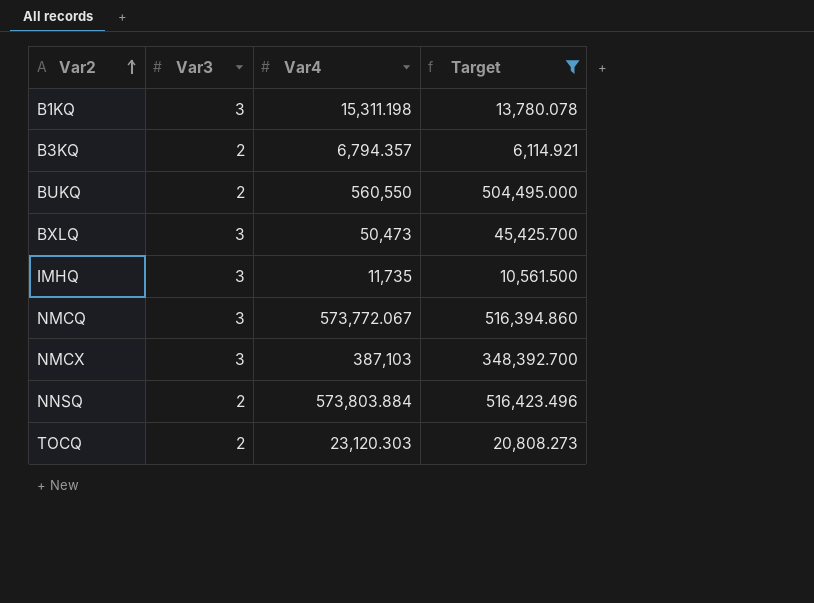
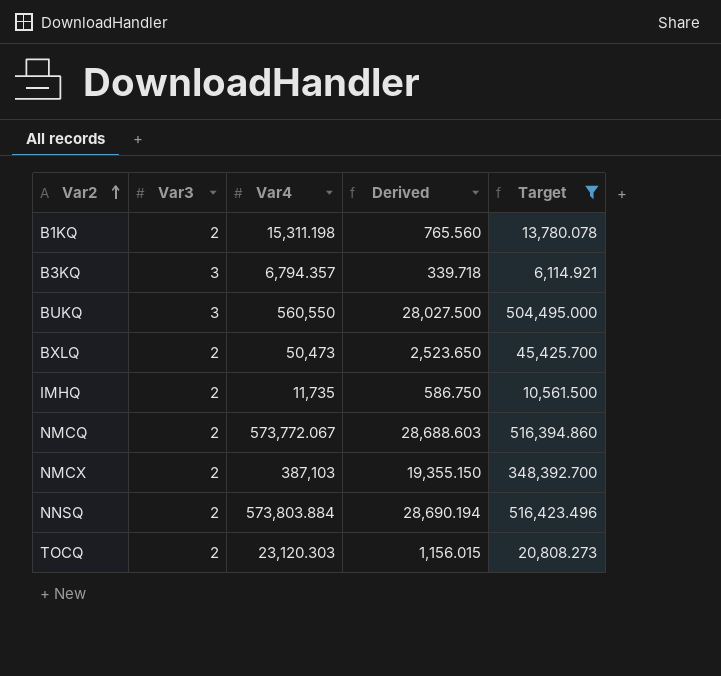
column Derived | formula: none -> [Var4] * 0.05
B1KQ | Var3: 3 -> 2
B3KQ | Var3: 2 -> 3
BUKQ | Var3: 2 -> 3
BXLQ | Var3: 3 -> 2
IMHQ | Var3: 3 -> 2
NMCQ | Var3: 3 -> 2
NMCX | Var3: 3 -> 2

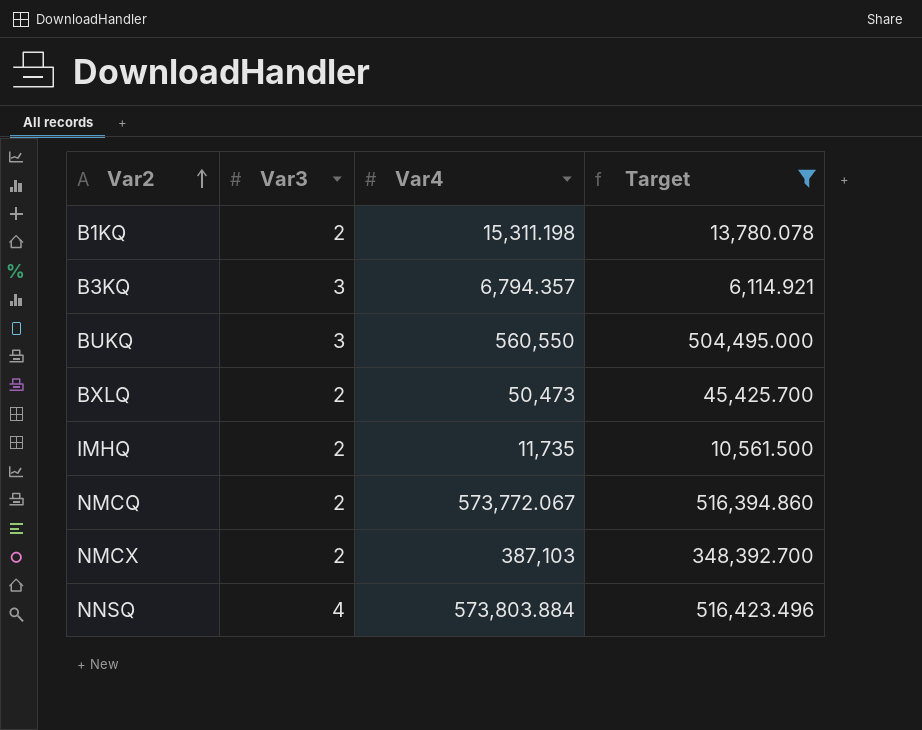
column Derived | formula: [Var4] * 0.05 -> none
row TOCQ: 2 | 23,120.303 | 1,156.015 | 20,808.273 -> none
NNSQ | Var3: 2 -> 4

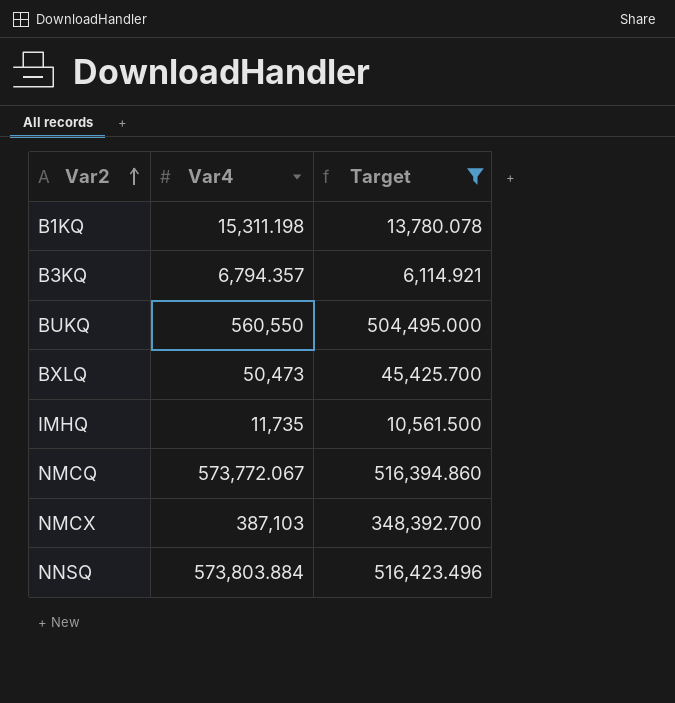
column Var3 | position: 2 -> none

